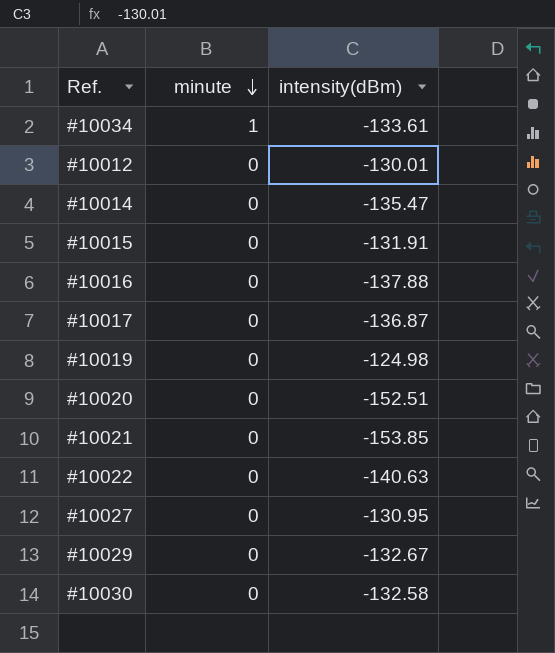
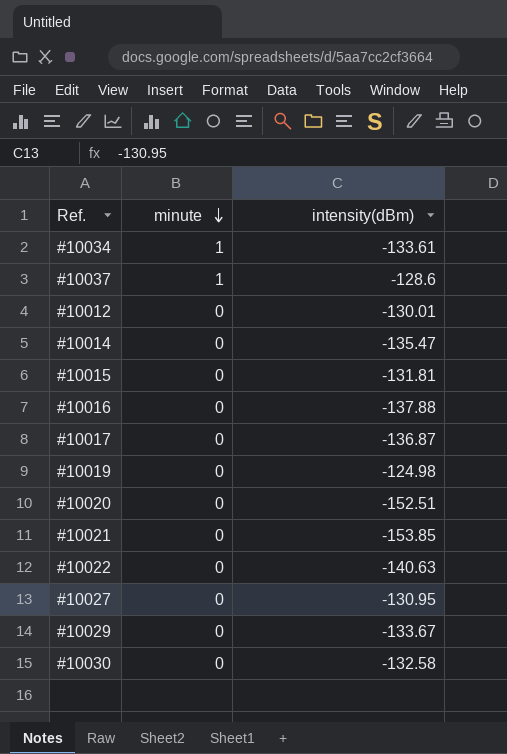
row #10037: none -> 1 | -128.6
#10015 | intensity(dBm): -131.91 -> -131.81
#10029 | intensity(dBm): -132.67 -> -133.67

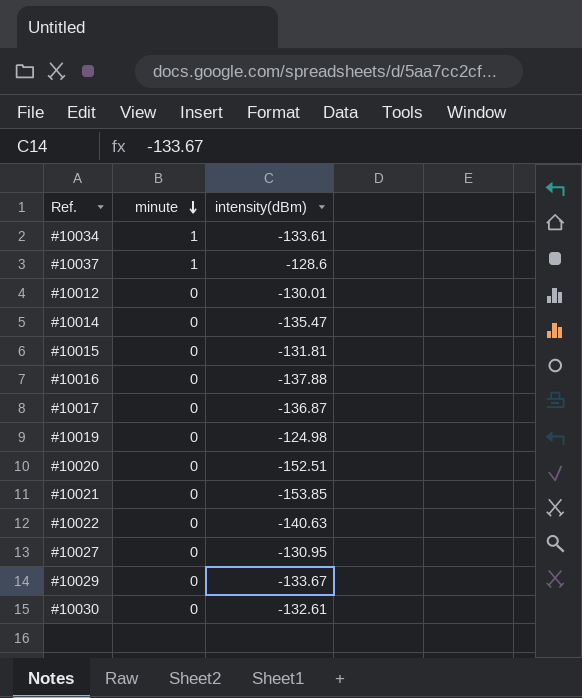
#10030 | intensity(dBm): -132.58 -> -132.61

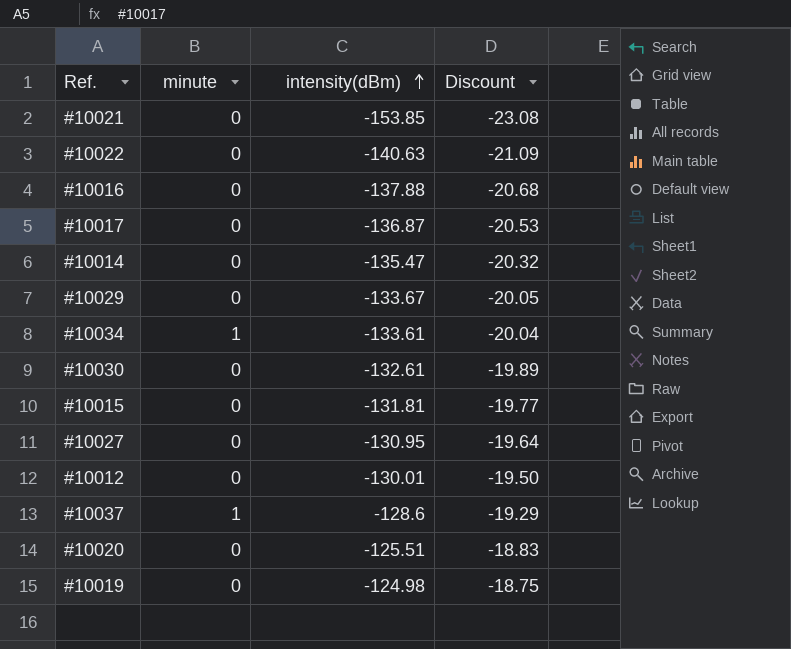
row order: minute descending -> intensity(dBm) ascending
column Discount | formula: none -> [intensity(dBm)] * 0.15
#10020 | intensity(dBm): -152.51 -> -125.51

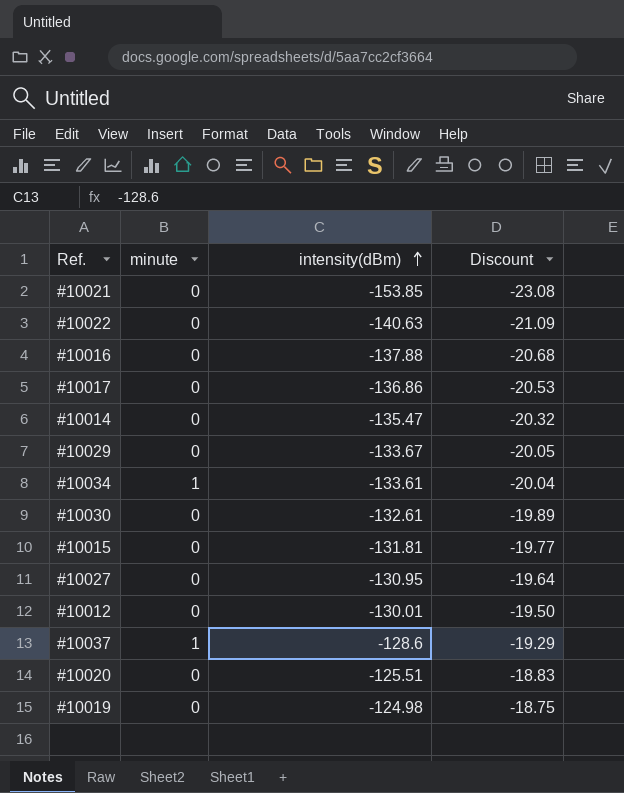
#10017 | intensity(dBm): -136.87 -> -136.86

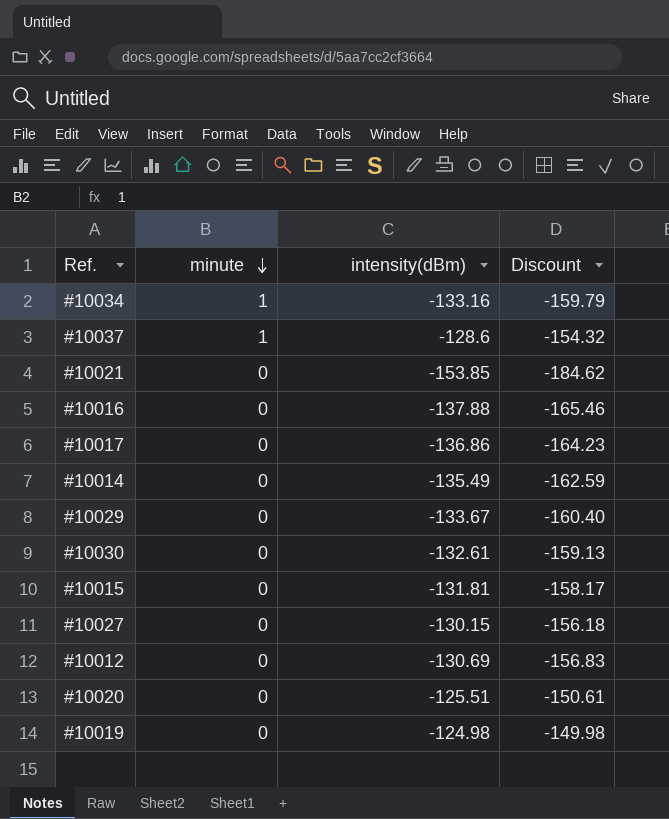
row order: intensity(dBm) ascending -> minute descending
column Discount | formula: [intensity(dBm)] * 0.15 -> [intensity(dBm)] * 1.2
row #10022: 0 | -140.63 | -21.09 -> none
#10034 | intensity(dBm): -133.61 -> -133.16
#10014 | intensity(dBm): -135.47 -> -135.49
#10027 | intensity(dBm): -130.95 -> -130.15
#10012 | intensity(dBm): -130.01 -> -130.69

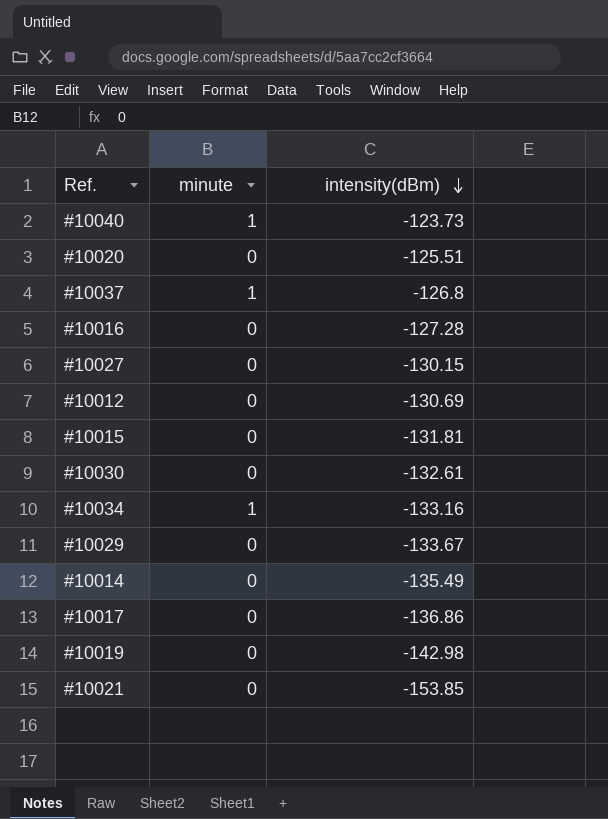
row order: minute descending -> intensity(dBm) descending
column Discount | formula: [intensity(dBm)] * 1.2 -> none
row #10040: none -> 1 | -123.73
#10037 | intensity(dBm): -128.6 -> -126.8
#10016 | intensity(dBm): -137.88 -> -127.28
#10019 | intensity(dBm): -124.98 -> -142.98

